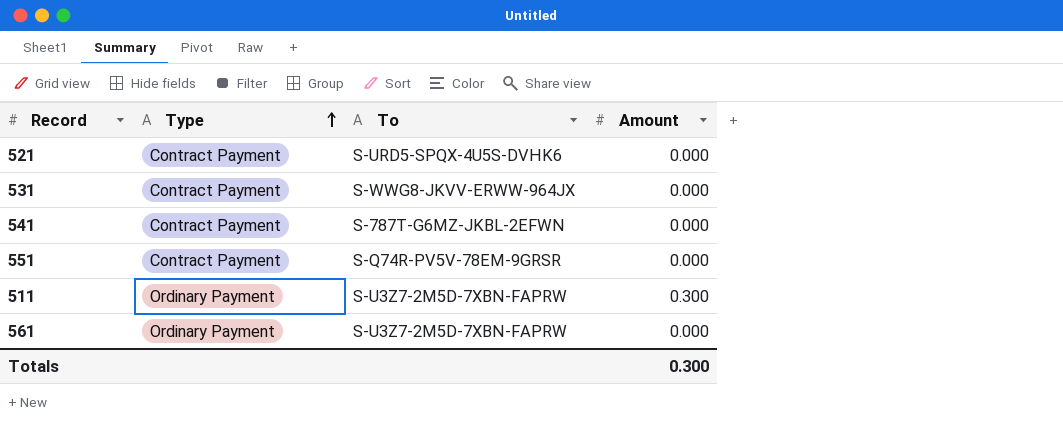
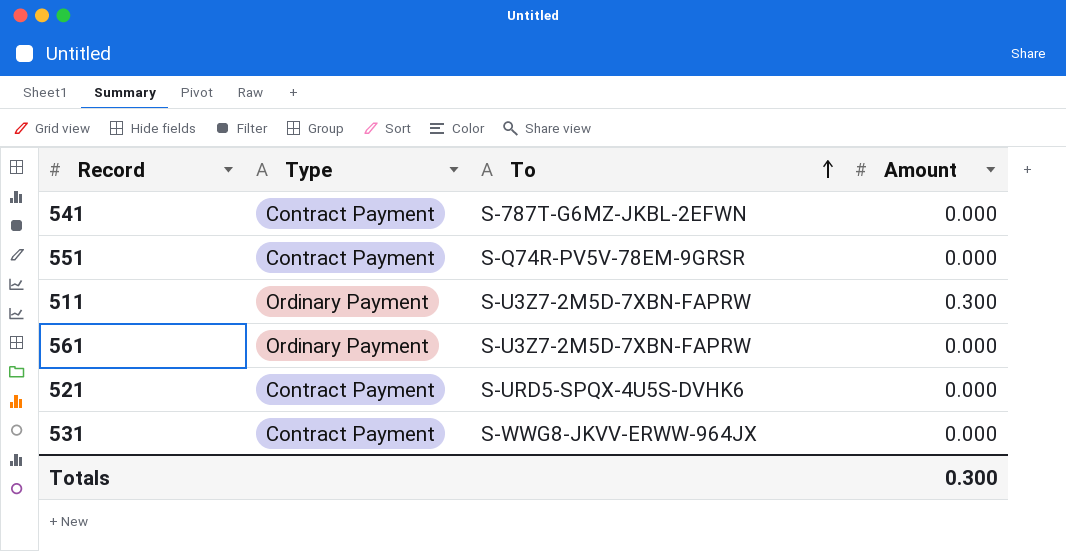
row order: Type ascending -> To ascending

